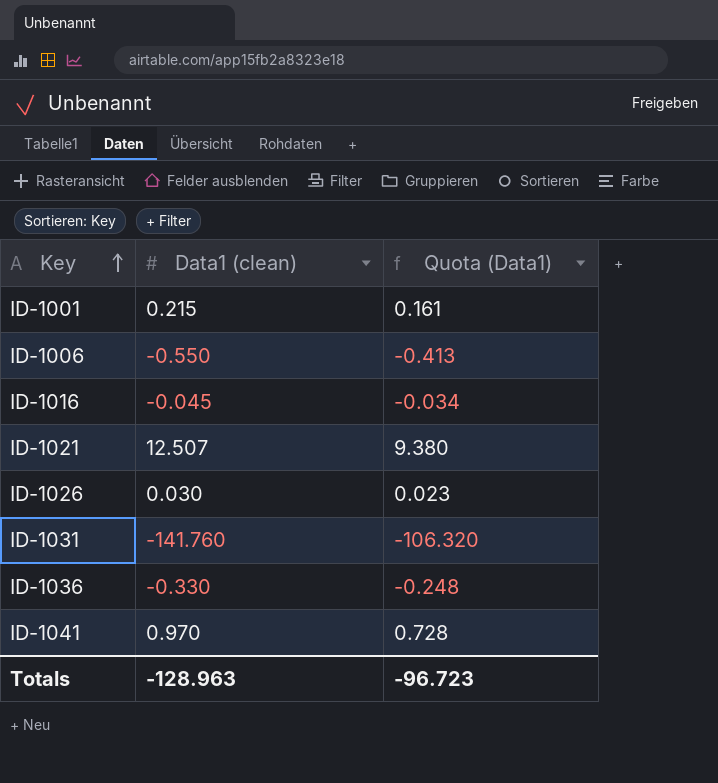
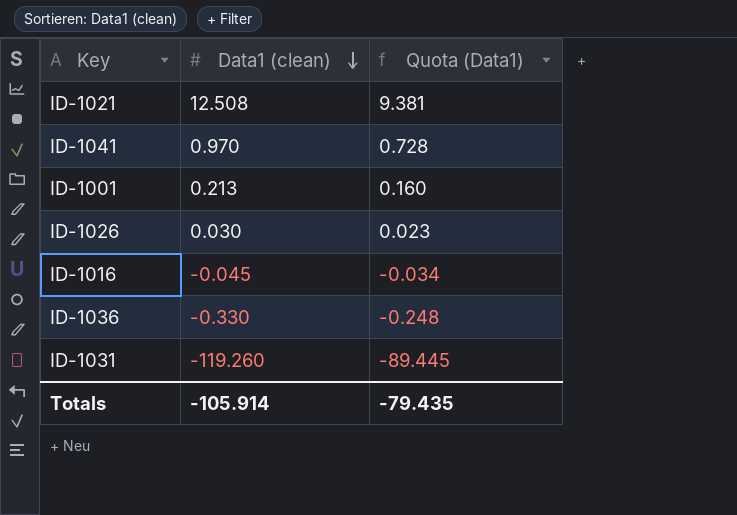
row order: Key ascending -> Data1 (clean) descending
row ID-1006: -0.550 | -0.413 -> none
ID-1021 | Data1 (clean): 12.507 -> 12.508
ID-1021 | Quota (Data1): 9.380 -> 9.381
ID-1001 | Data1 (clean): 0.215 -> 0.213
ID-1001 | Quota (Data1): 0.161 -> 0.160
ID-1031 | Data1 (clean): -141.760 -> -119.260
ID-1031 | Quota (Data1): -106.320 -> -89.445
Totals | Data1 (clean): -128.963 -> -105.914
Totals | Quota (Data1): -96.723 -> -79.435

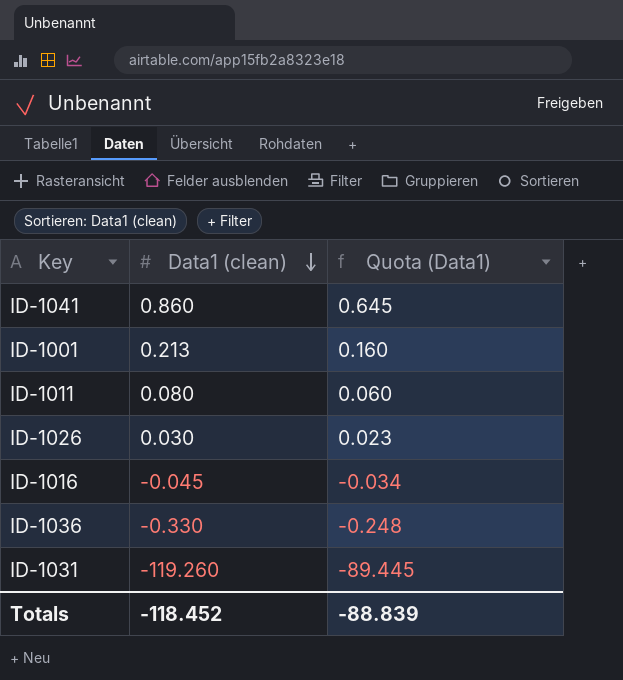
row ID-1021: 12.508 | 9.381 -> none
ID-1041 | Data1 (clean): 0.970 -> 0.860
ID-1041 | Quota (Data1): 0.728 -> 0.645
row ID-1011: none -> 0.080 | 0.060
Totals | Data1 (clean): -105.914 -> -118.452
Totals | Quota (Data1): -79.435 -> -88.839

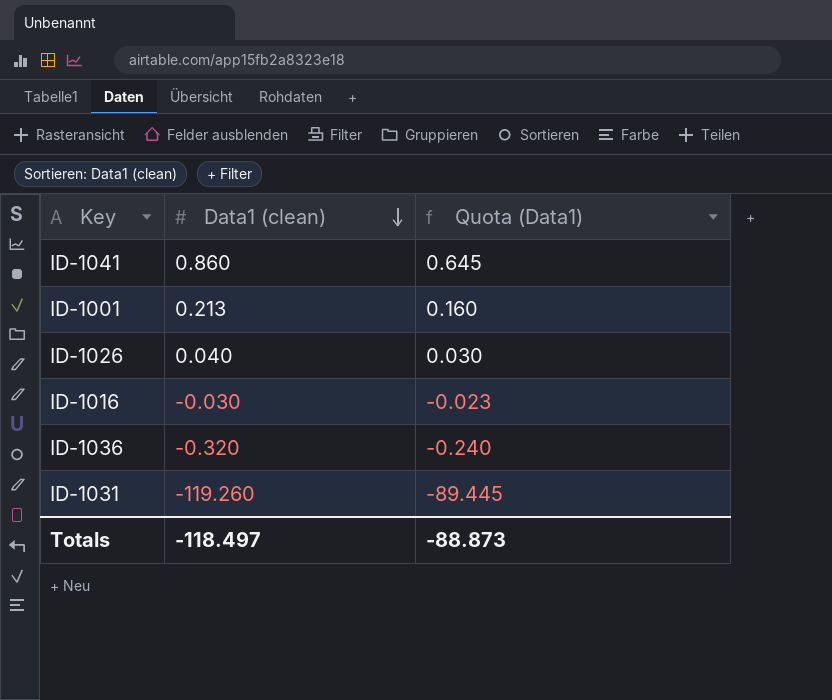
row ID-1011: 0.080 | 0.060 -> none
ID-1026 | Data1 (clean): 0.030 -> 0.040
ID-1026 | Quota (Data1): 0.023 -> 0.030
ID-1016 | Data1 (clean): -0.045 -> -0.030
ID-1016 | Quota (Data1): -0.034 -> -0.023
ID-1036 | Data1 (clean): -0.330 -> -0.320
ID-1036 | Quota (Data1): -0.248 -> -0.240
Totals | Data1 (clean): -118.452 -> -118.497
Totals | Quota (Data1): -88.839 -> -88.873

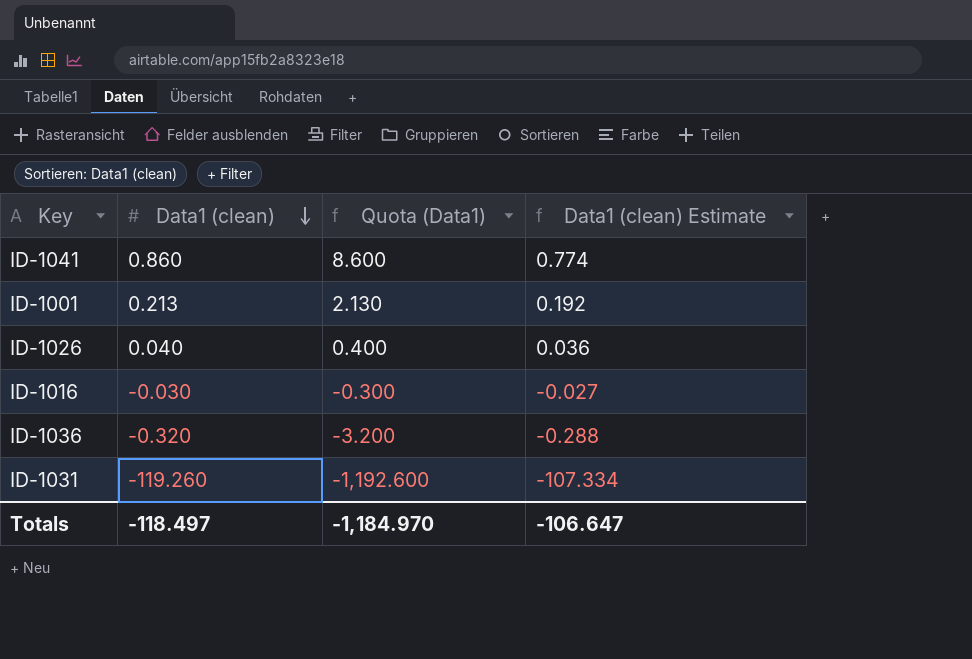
column Quota (Data1) | formula: [Data1 (clean)] * 0.75 -> [Data1 (clean)] * 10
column Data1 (clean) Estimate | formula: none -> [Data1 (clean)] * 0.9
Totals | Quota (Data1): -88.873 -> -1,184.970

